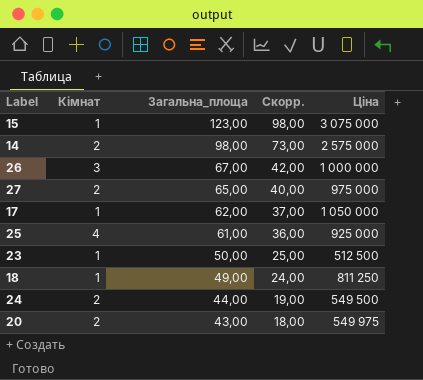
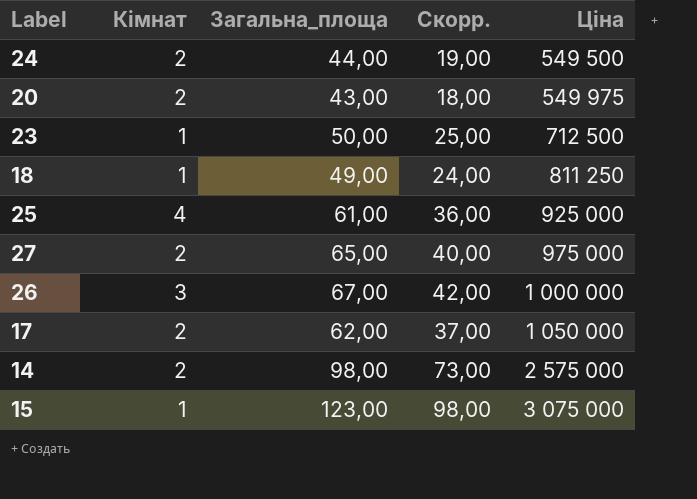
row order: Загальна_площа descending -> Ціна ascending
23 | Ціна: 512 500 -> 712 500
17 | Кімнат: 1 -> 2

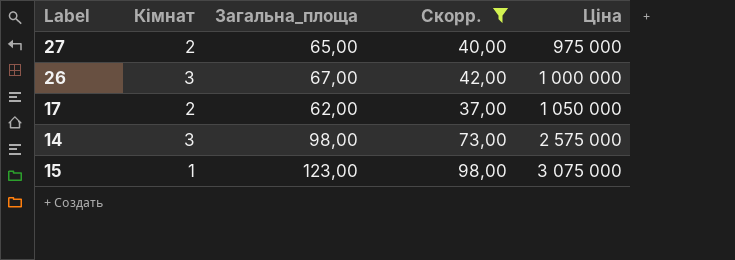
filter: none -> Скорр. >= 37,00
14 | Кімнат: 2 -> 3

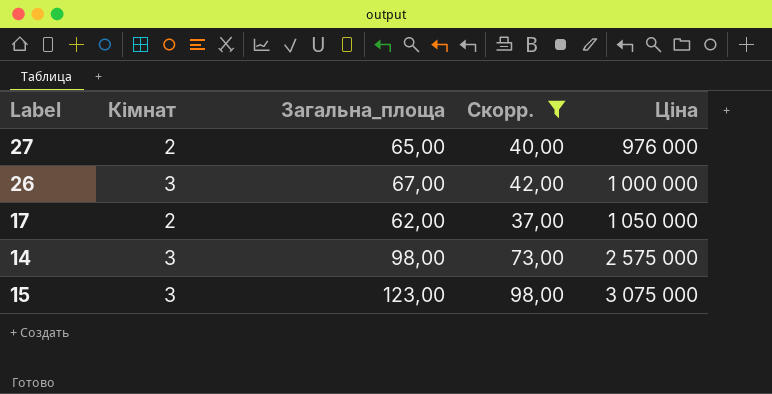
27 | Ціна: 975 000 -> 976 000
15 | Кімнат: 1 -> 3

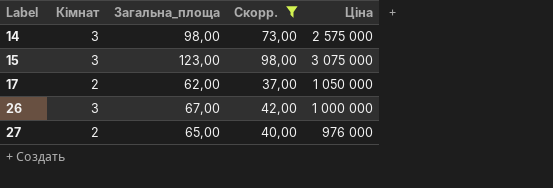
row order: Ціна ascending -> Label ascending

